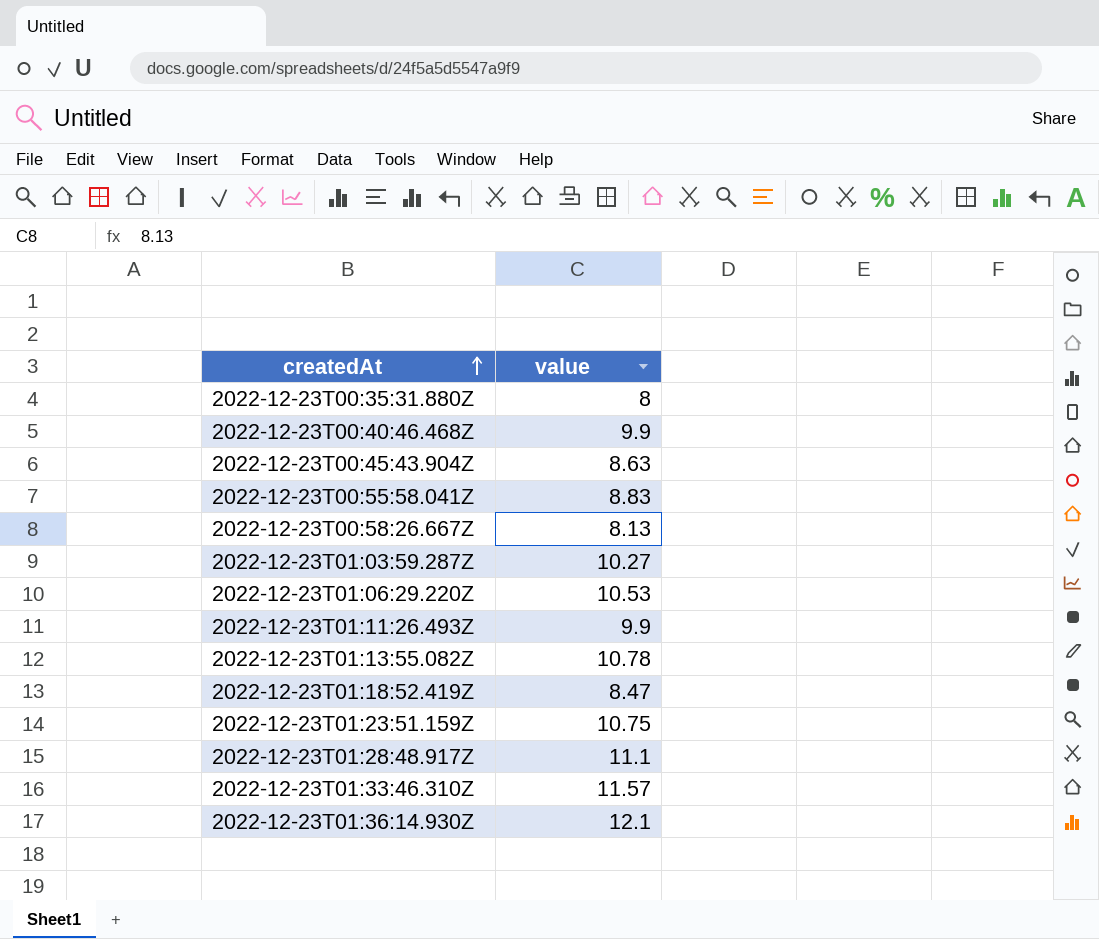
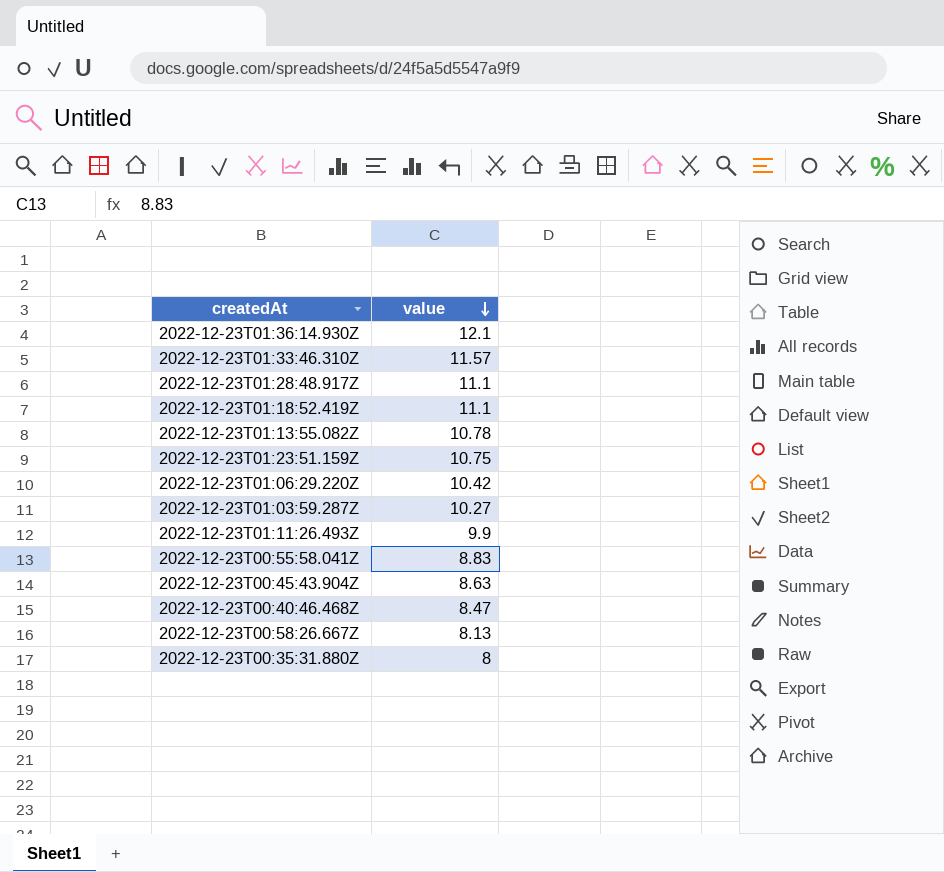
row order: createdAt ascending -> value descending
2022-12-23T01:18:52.419Z | value: 8.47 -> 11.1
2022-12-23T01:06:29.220Z | value: 10.53 -> 10.42
2022-12-23T00:40:46.468Z | value: 9.9 -> 8.47

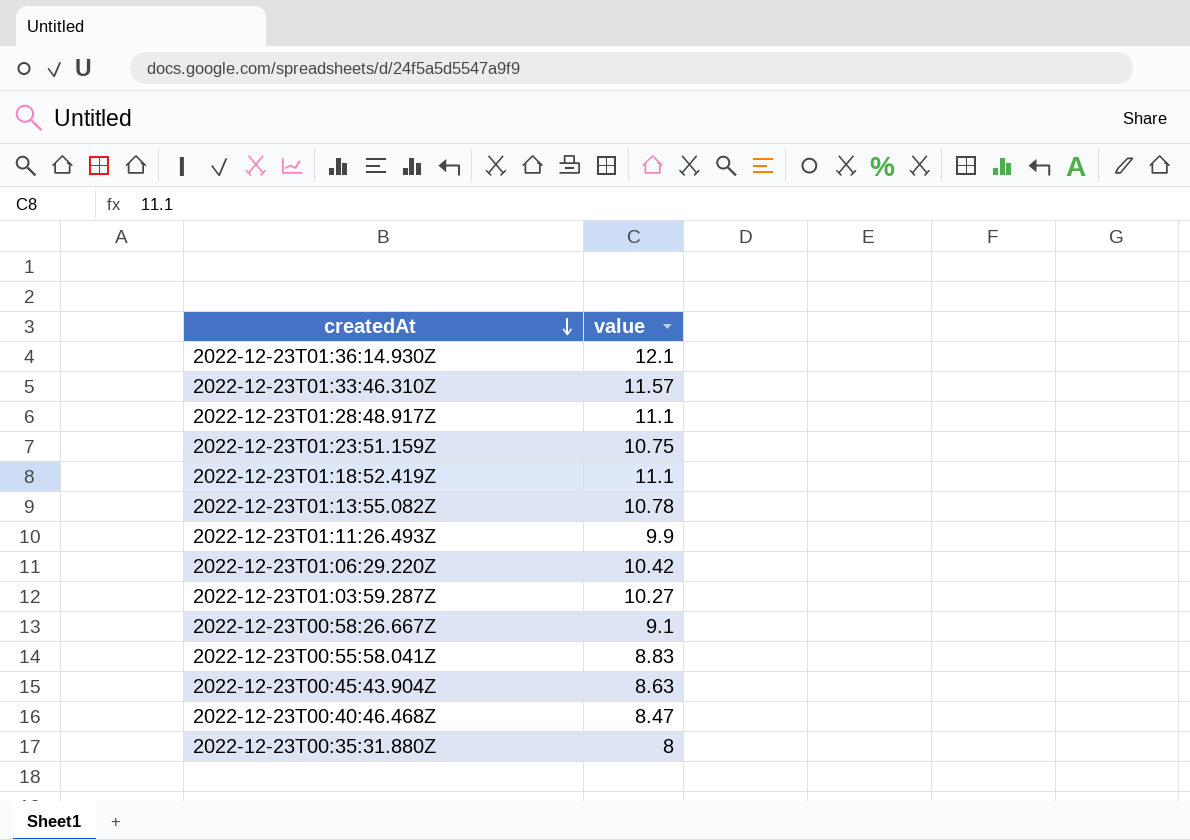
row order: value descending -> createdAt descending
2022-12-23T00:58:26.667Z | value: 8.13 -> 9.1

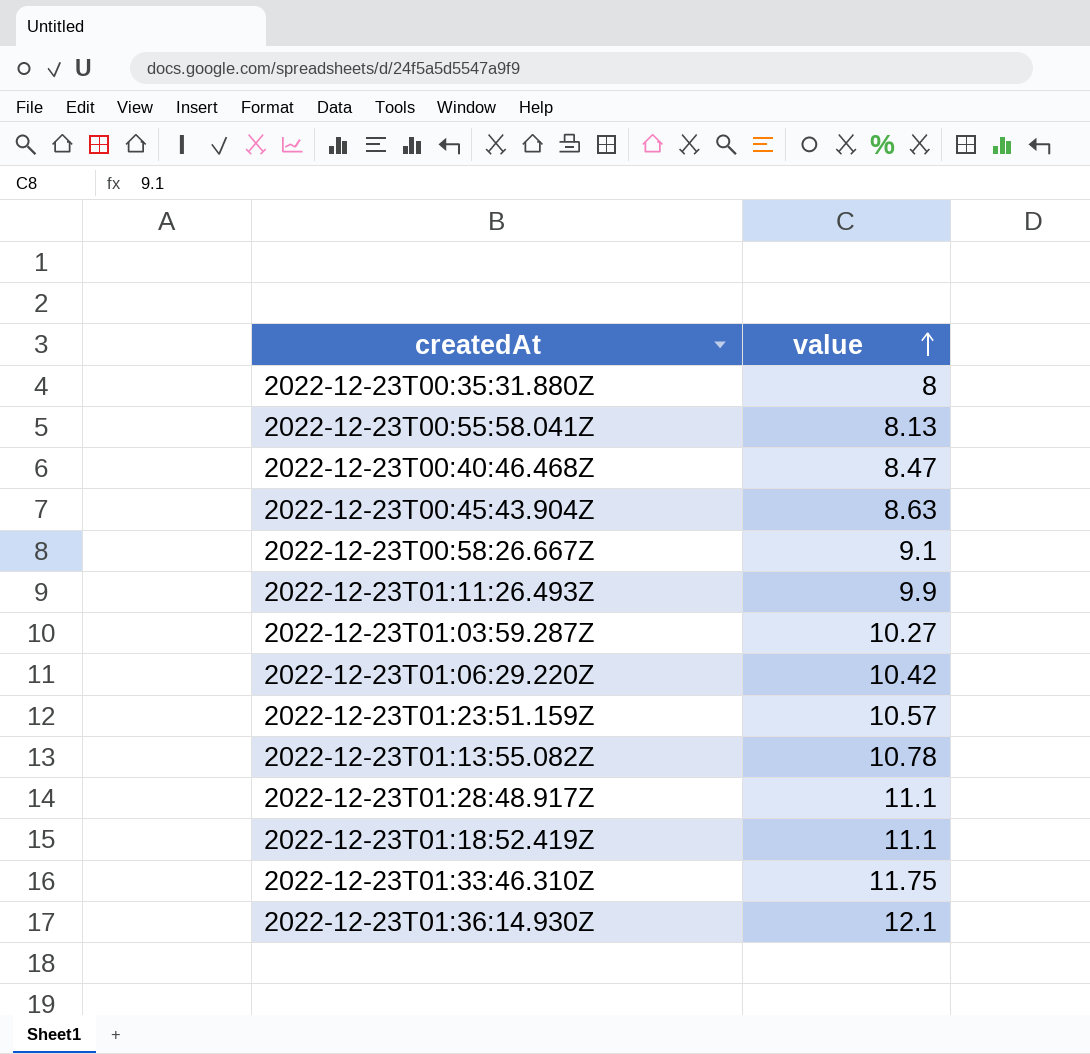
row order: createdAt descending -> value ascending
2022-12-23T00:55:58.041Z | value: 8.83 -> 8.13
2022-12-23T01:23:51.159Z | value: 10.75 -> 10.57
2022-12-23T01:33:46.310Z | value: 11.57 -> 11.75

